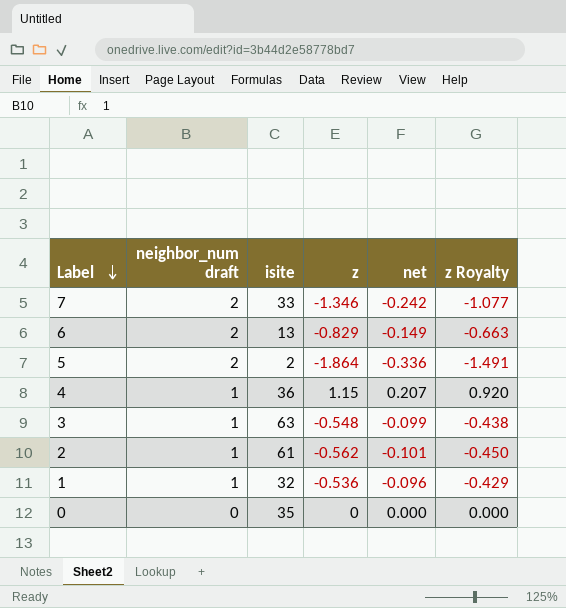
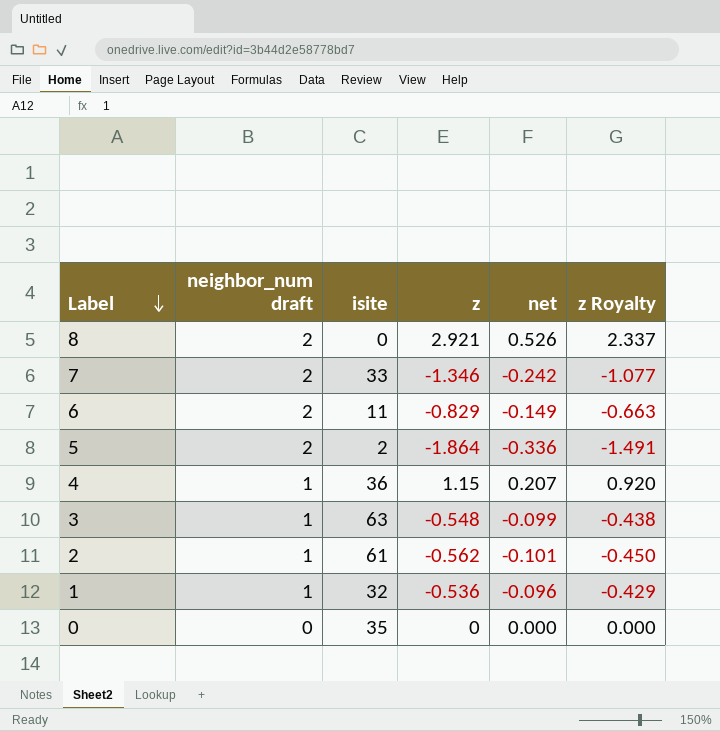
row 8: none -> 2 | 0 | 2.921 | 0.526 | 2.337
6 | isite: 13 -> 11

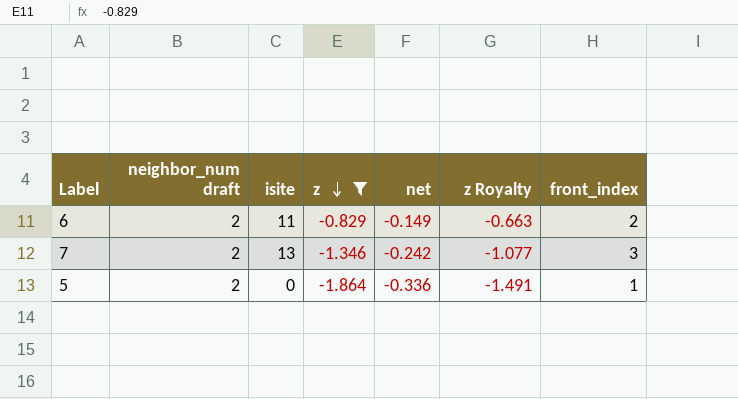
filter: none -> z <= -0.829
row order: Label descending -> z descending
column front_index | position: none -> 7
7 | isite: 33 -> 13
5 | isite: 2 -> 0

